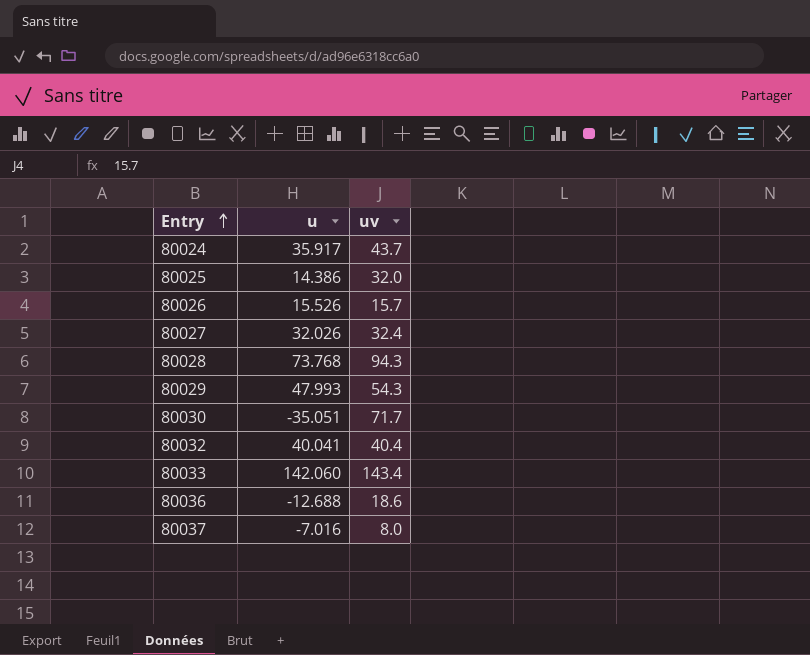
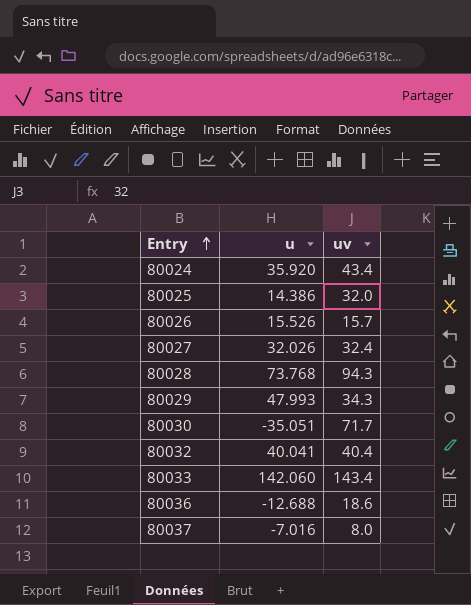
80024 | u: 35.917 -> 35.920
80024 | uv: 43.7 -> 43.4
80029 | uv: 54.3 -> 34.3

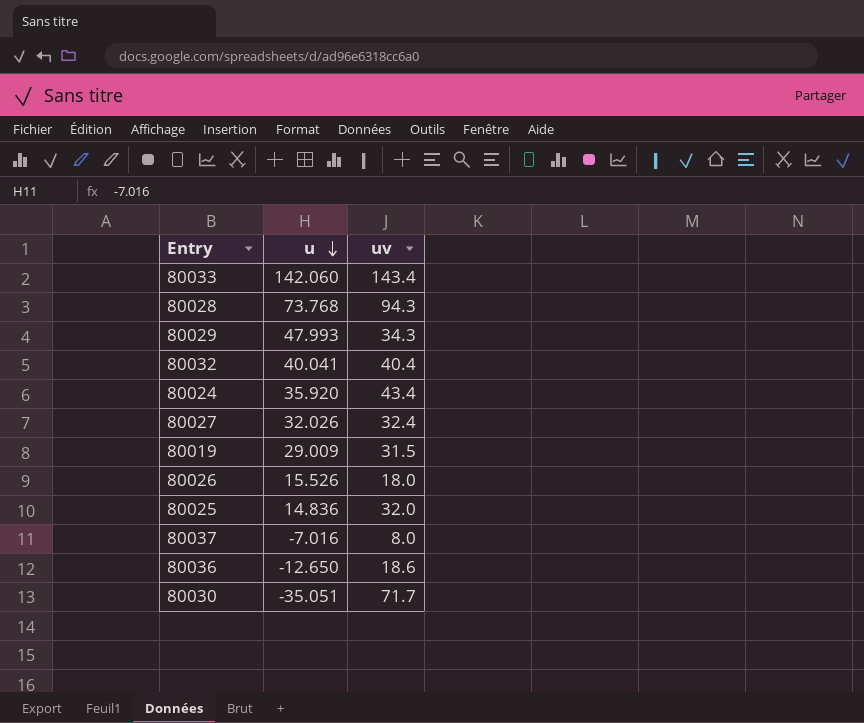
row order: Entry ascending -> u descending
row 80019: none -> 29.009 | 31.5
80026 | uv: 15.7 -> 18.0
80025 | u: 14.386 -> 14.836
80036 | u: -12.688 -> -12.650

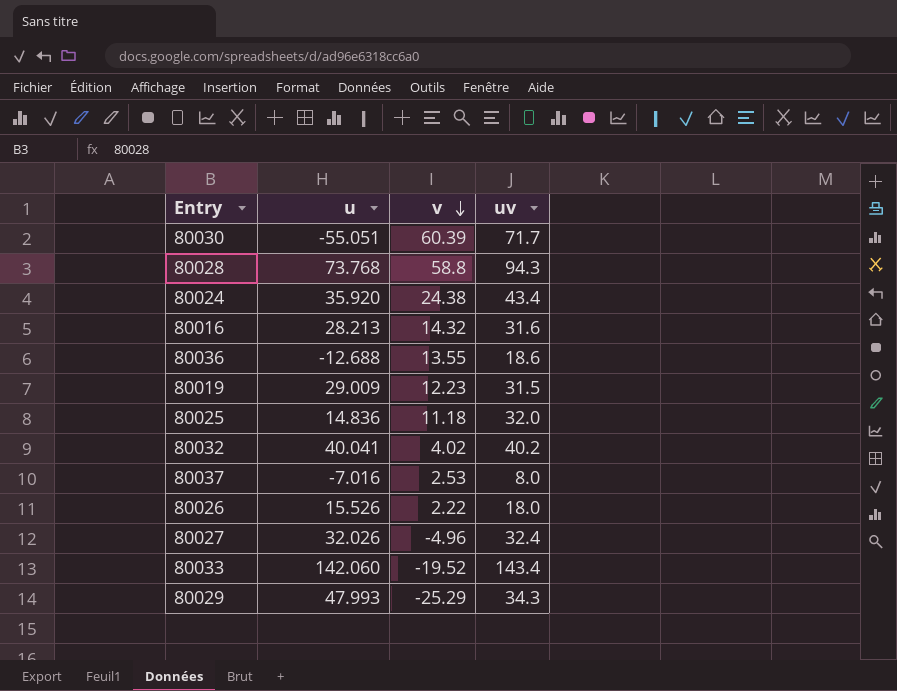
row order: u descending -> v descending
column v | position: none -> 3
80030 | u: -35.051 -> -55.051
row 80016: none -> 28.213 | 14.32 | 31.6
80036 | u: -12.650 -> -12.688
80032 | uv: 40.4 -> 40.2

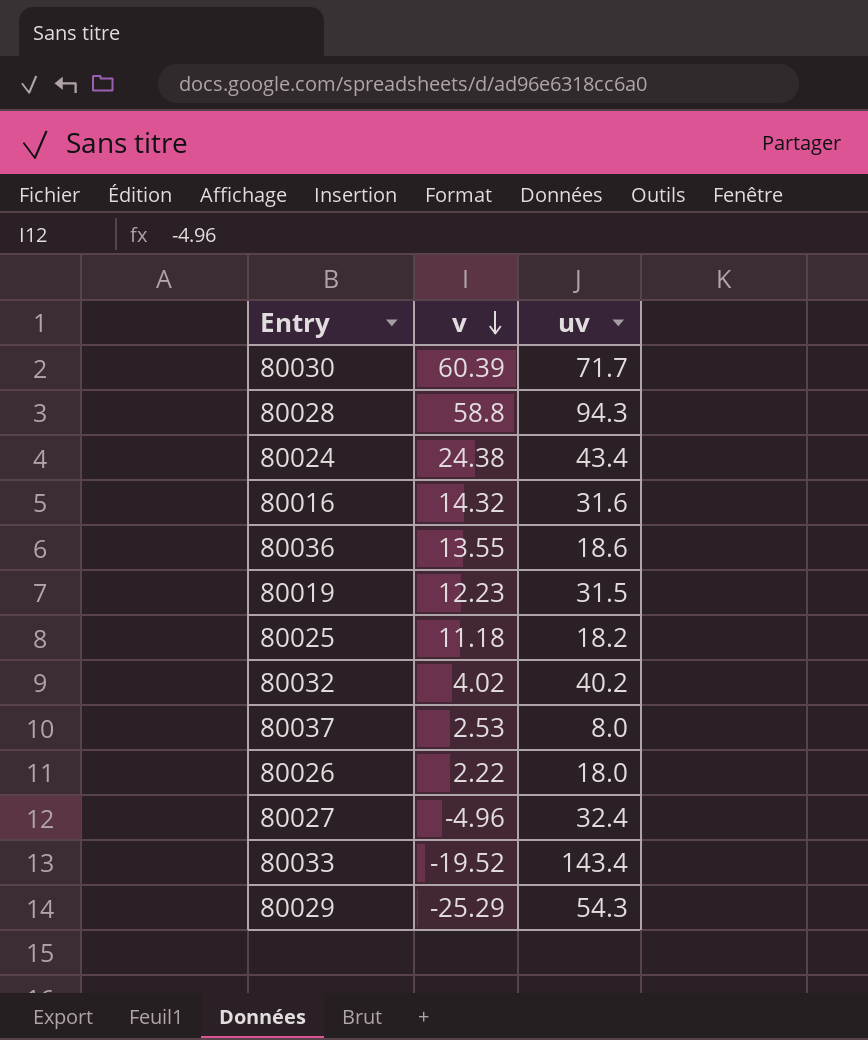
column u | position: 2 -> none
80025 | uv: 32.0 -> 18.2
80029 | uv: 34.3 -> 54.3

